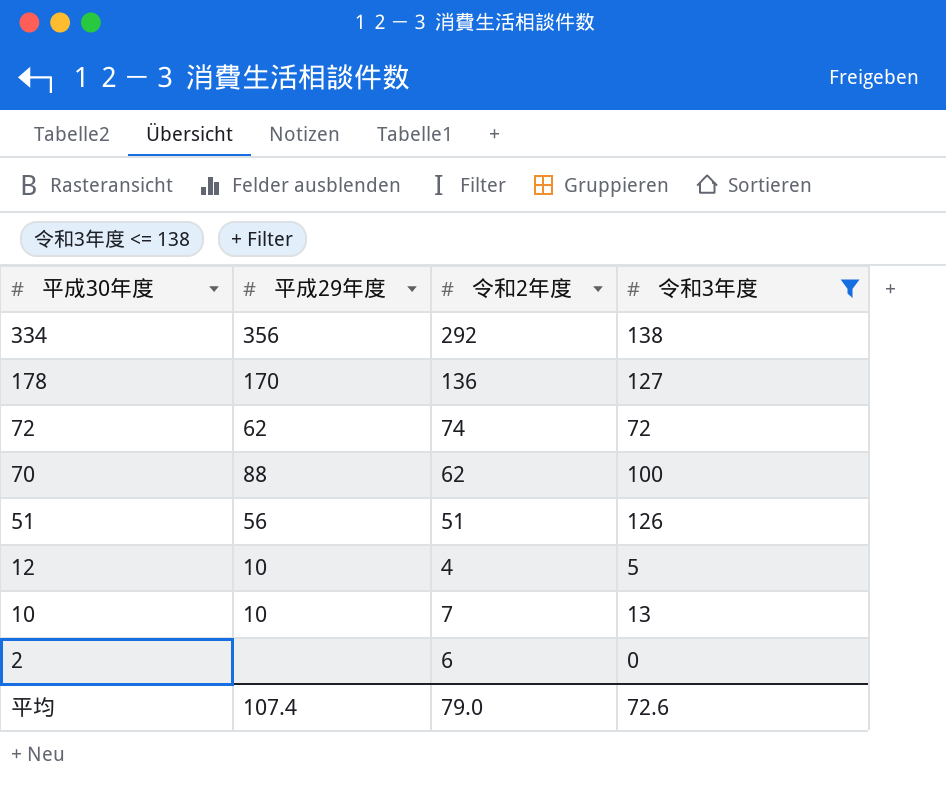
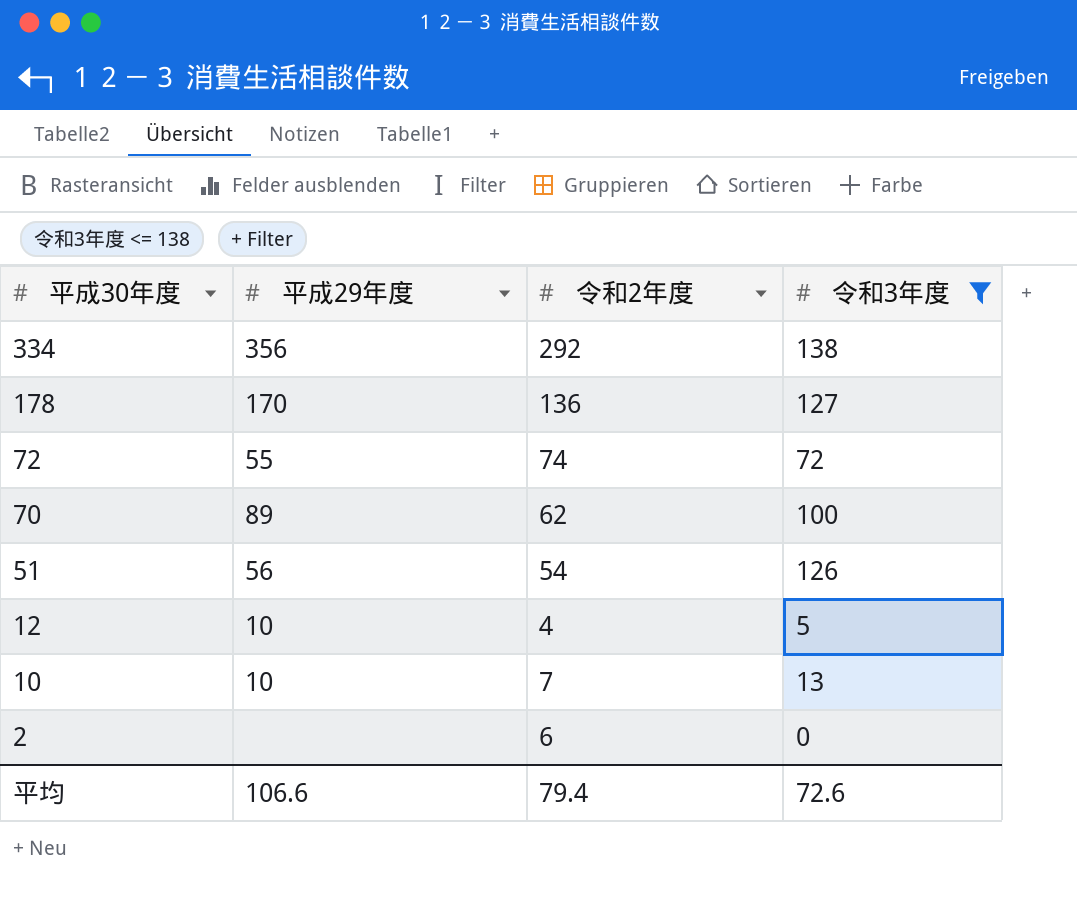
72 | 平成29年度: 62 -> 55
70 | 平成29年度: 88 -> 89
51 | 令和2年度: 51 -> 54
平均 | 平成29年度: 107.4 -> 106.6
平均 | 令和2年度: 79.0 -> 79.4

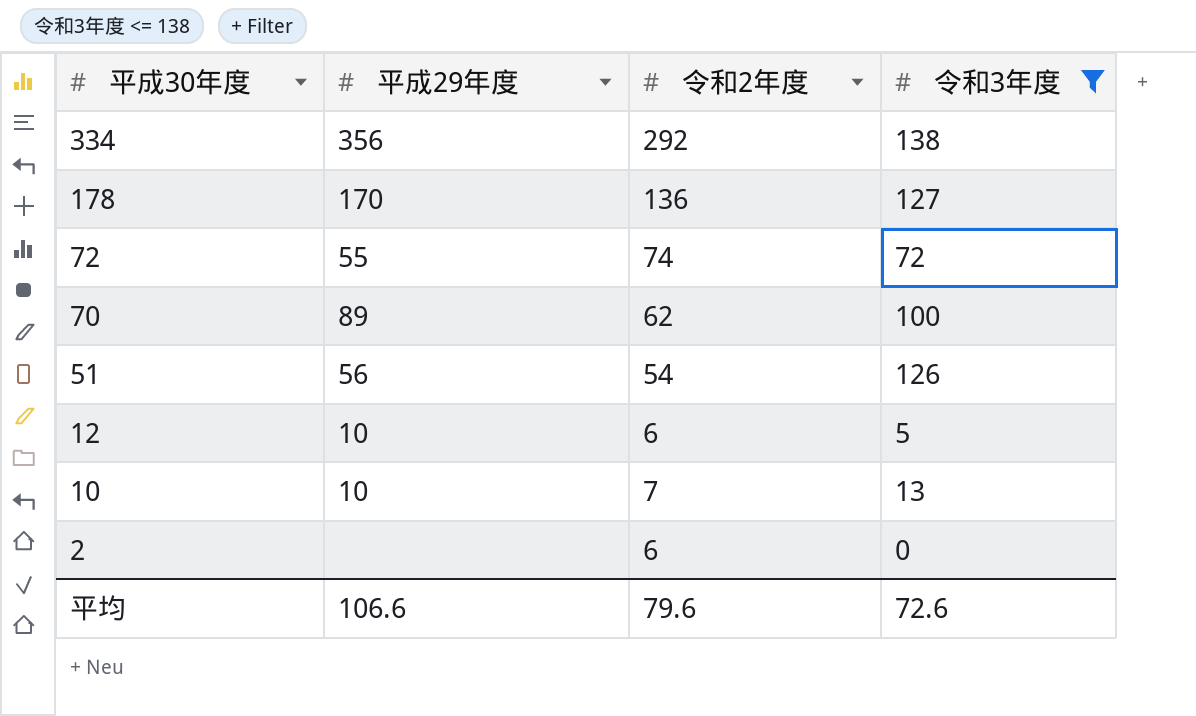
12 | 令和2年度: 4 -> 6
平均 | 令和2年度: 79.4 -> 79.6

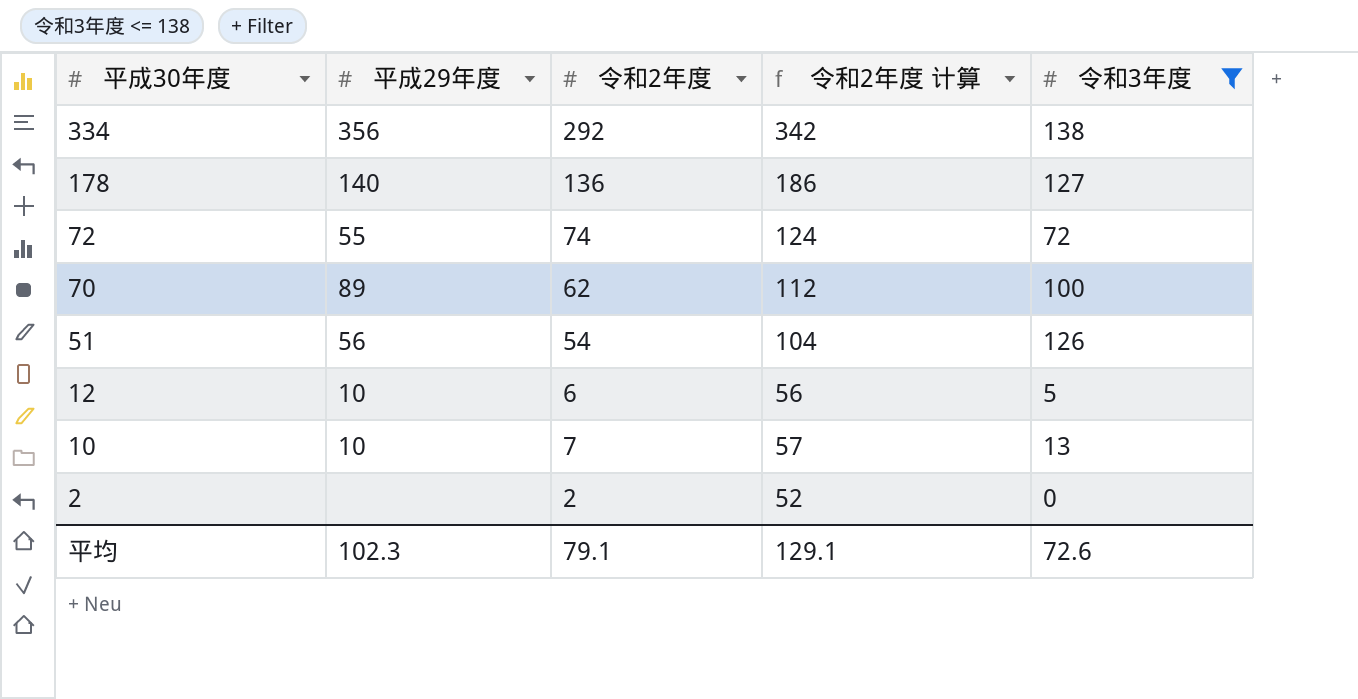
column 令和2年度 计算 | formula: none -> [令和2年度] + 50
178 | 平成29年度: 170 -> 140
2 | 令和2年度: 6 -> 2
平均 | 平成29年度: 106.6 -> 102.3
平均 | 令和2年度: 79.6 -> 79.1

